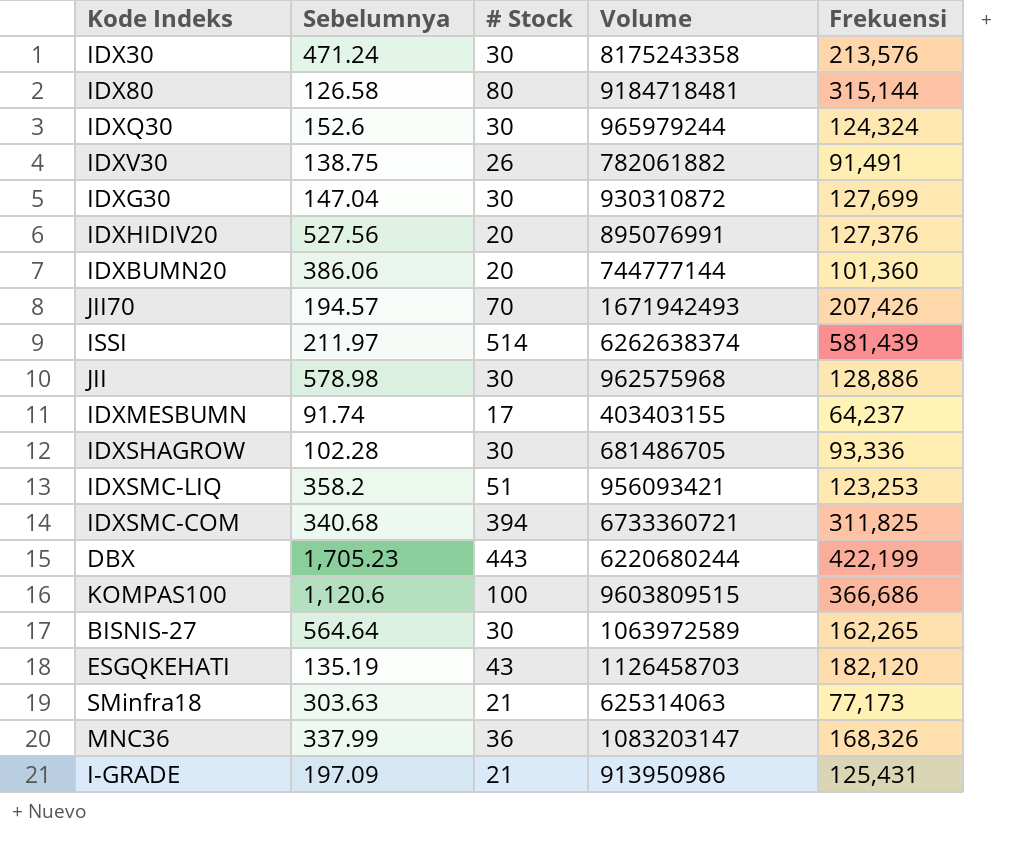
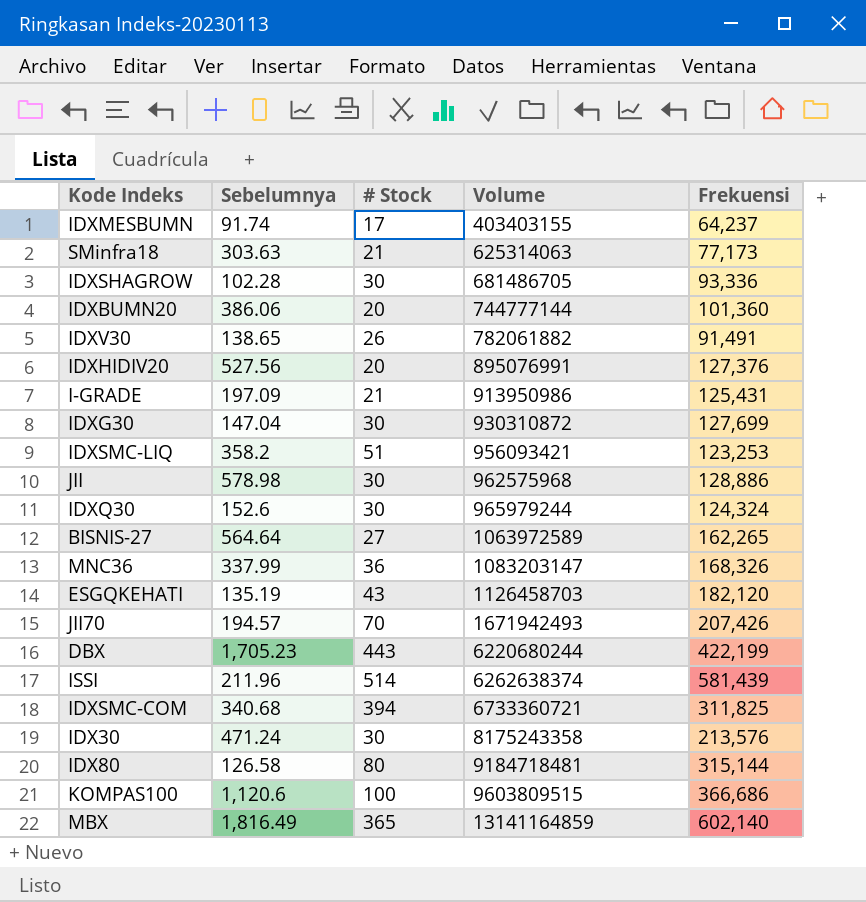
row order: none -> Volume ascending
IDXV30 | Sebelumnya: 138.75 -> 138.65
BISNIS-27 | # Stock: 30 -> 27
ISSI | Sebelumnya: 211.97 -> 211.96
row MBX: none -> 1,816.49 | 365 | 13141164859 | 602,140

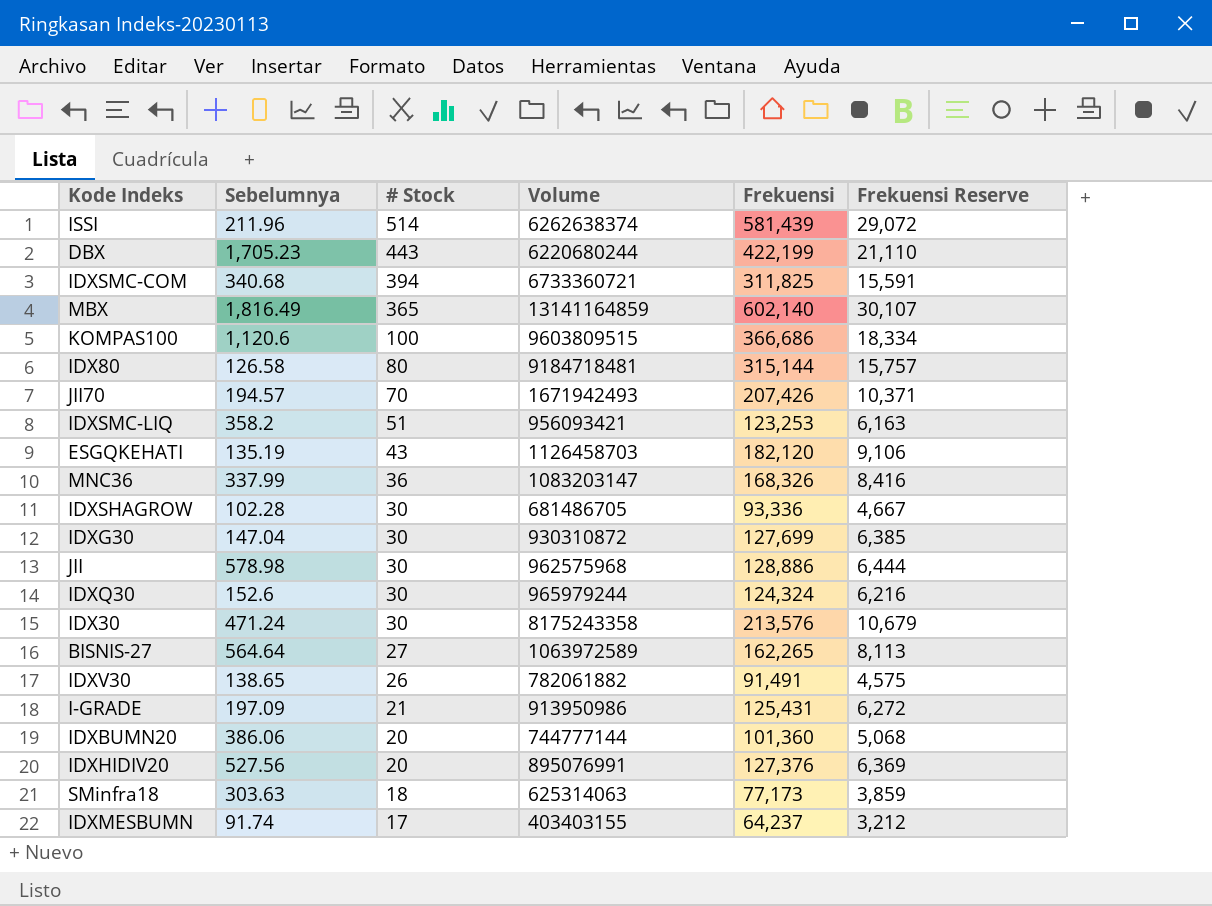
row order: Volume ascending -> # Stock descending
column Frekuensi Reserve | formula: none -> [Frekuensi] * 0.05
SMinfra18 | # Stock: 21 -> 18

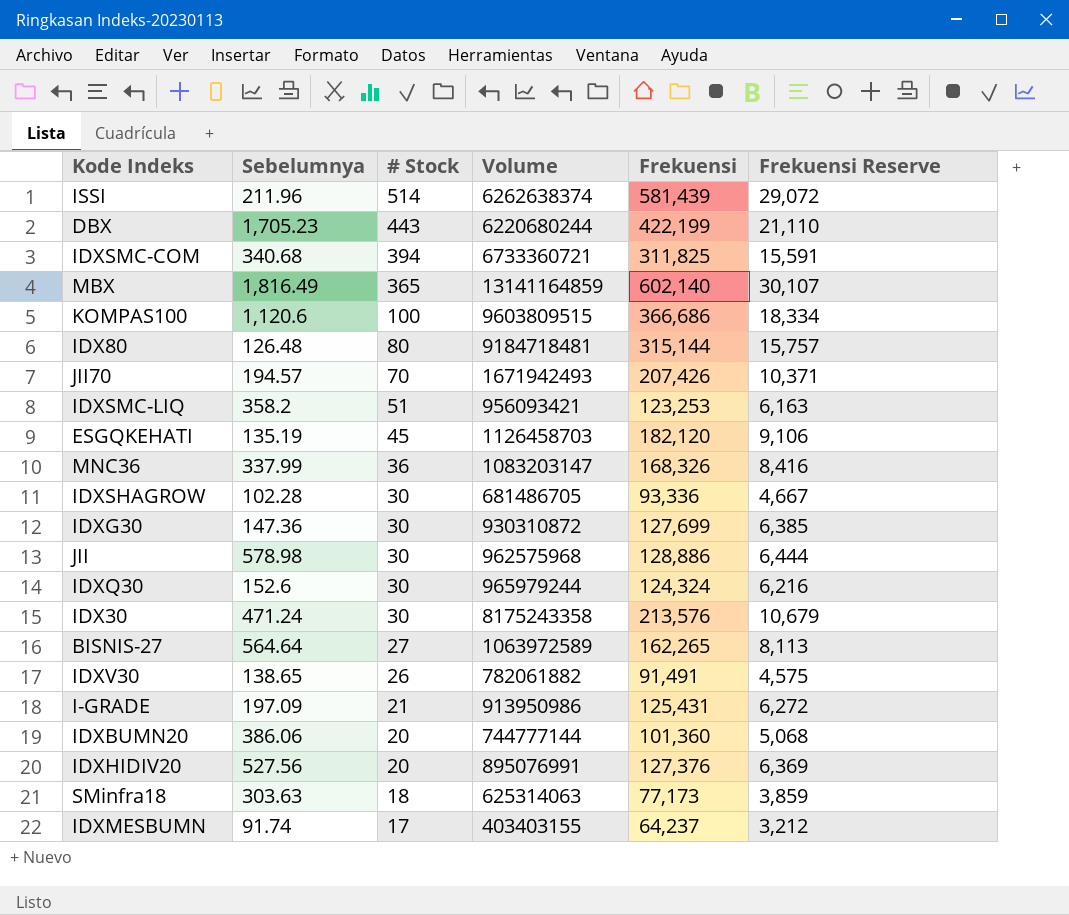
IDX80 | Sebelumnya: 126.58 -> 126.48
ESGQKEHATI | # Stock: 43 -> 45
IDXG30 | Sebelumnya: 147.04 -> 147.36

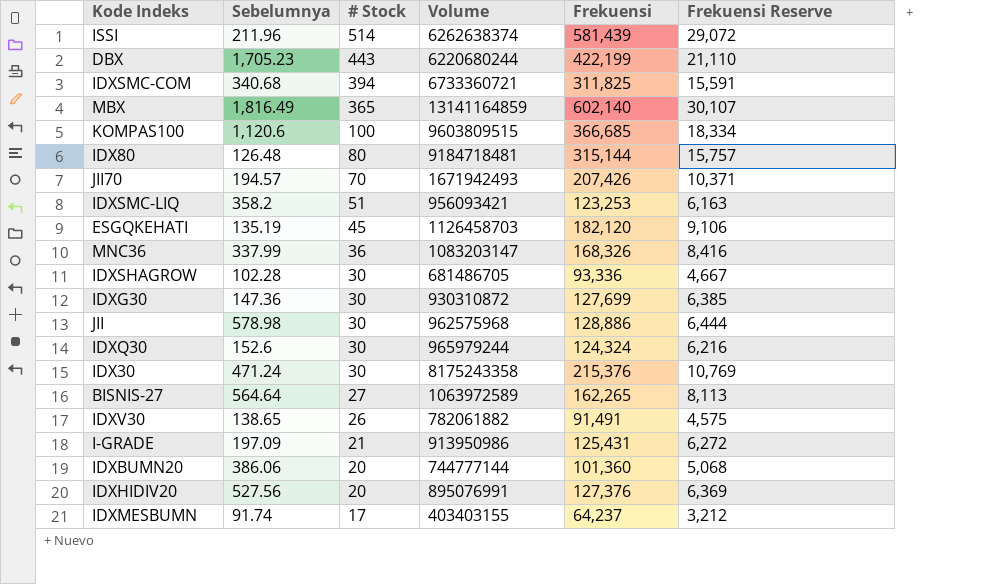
row SMinfra18: 303.63 | 18 | 625314063 | 77,173 | 3,859 -> none
KOMPAS100 | Frekuensi: 366,686 -> 366,685
IDX30 | Frekuensi: 213,576 -> 215,376
IDX30 | Frekuensi Reserve: 10,679 -> 10,769

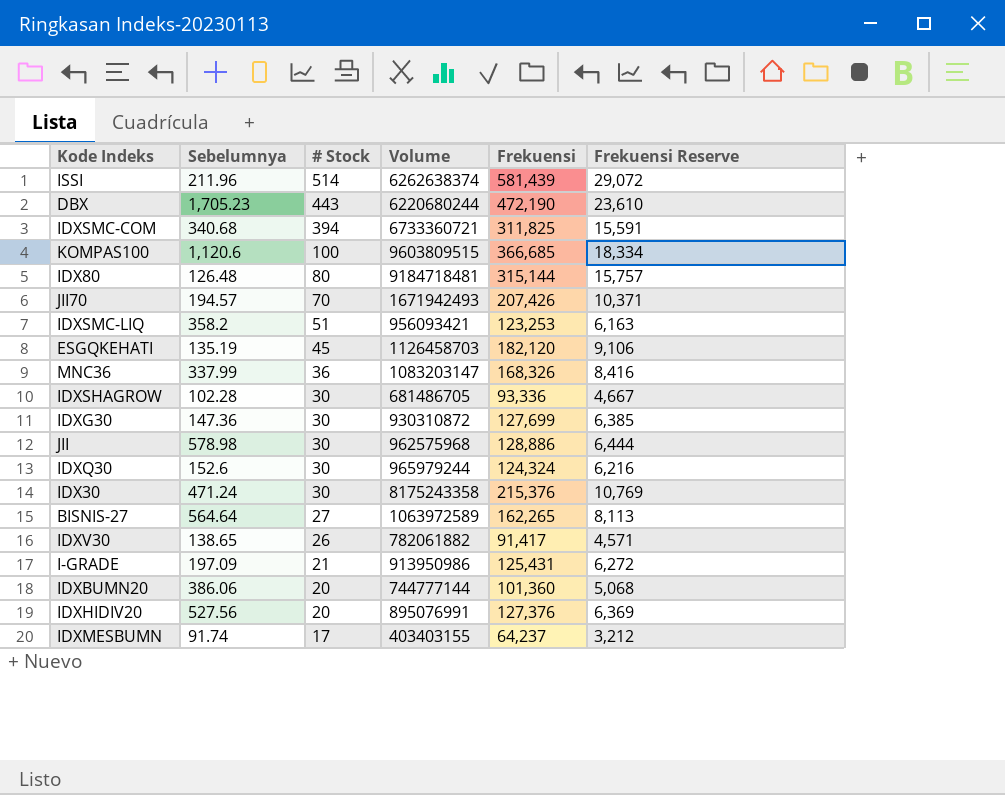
row MBX: 1,816.49 | 365 | 13141164859 | 602,140 | 30,107 -> none
DBX | Frekuensi: 422,199 -> 472,190
DBX | Frekuensi Reserve: 21,110 -> 23,610
IDXV30 | Frekuensi: 91,491 -> 91,417
IDXV30 | Frekuensi Reserve: 4,575 -> 4,571

